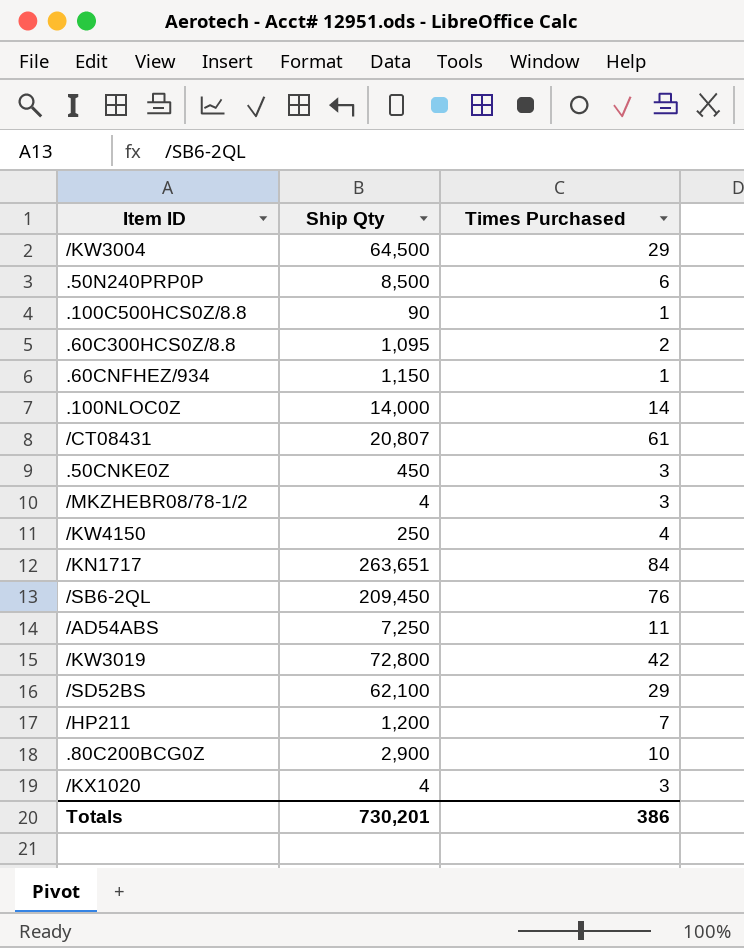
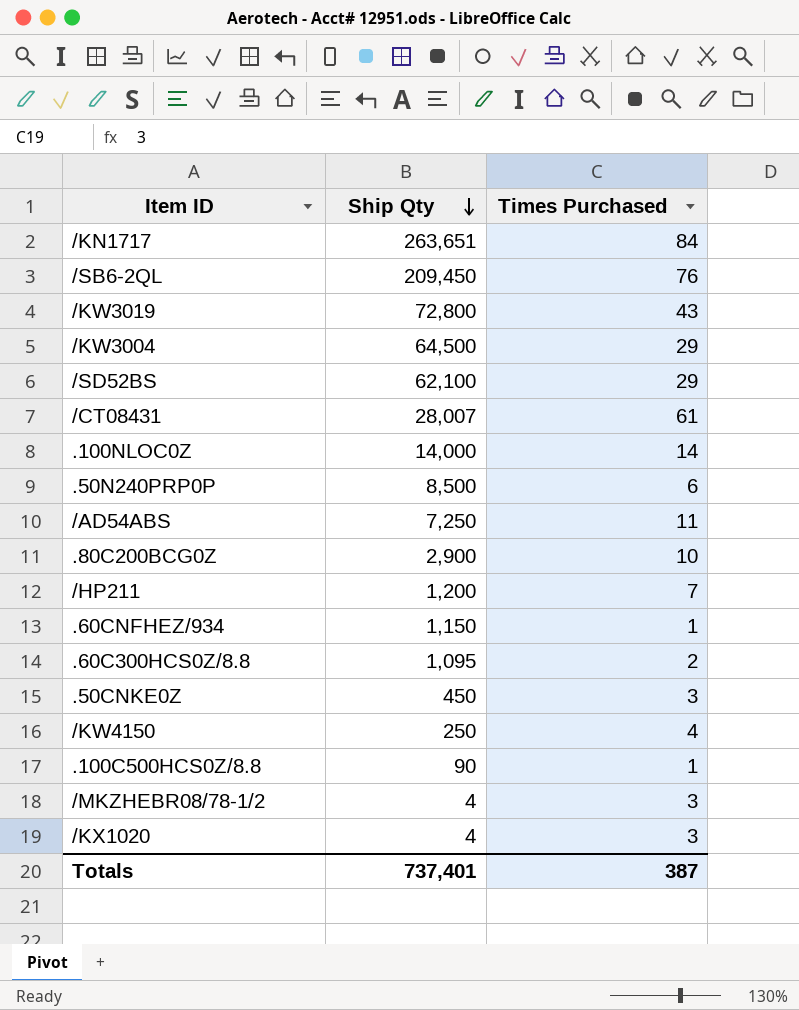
row order: none -> Ship Qty descending
/KW3019 | Times Purchased: 42 -> 43
/CT08431 | Ship Qty: 20,807 -> 28,007
Totals | Ship Qty: 730,201 -> 737,401
Totals | Times Purchased: 386 -> 387

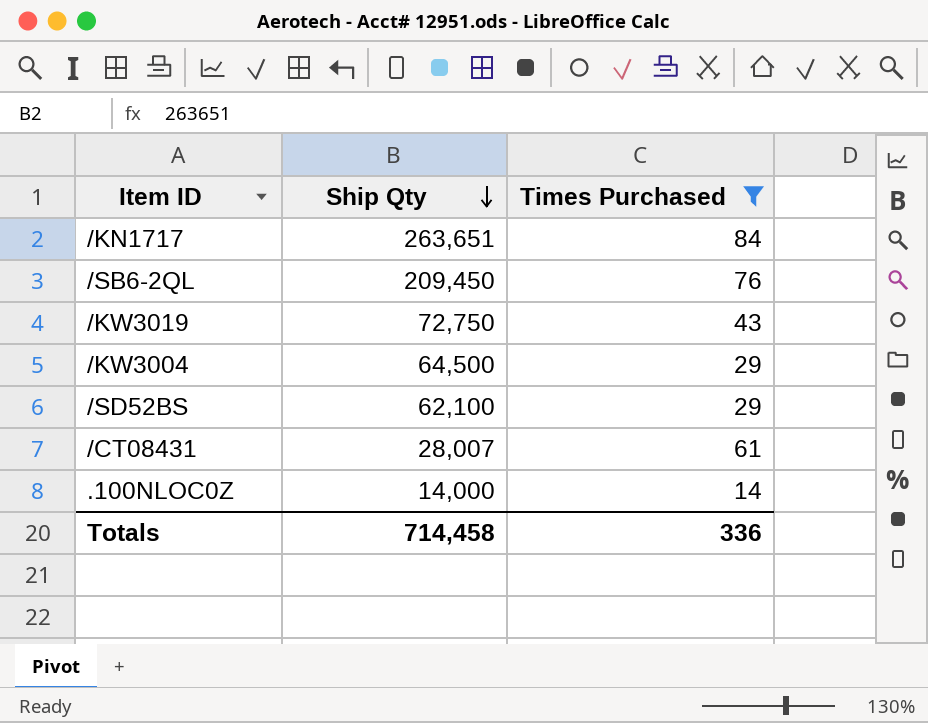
filter: none -> Times Purchased >= 14
/KW3019 | Ship Qty: 72,800 -> 72,750
Totals | Ship Qty: 737,401 -> 714,458
Totals | Times Purchased: 387 -> 336

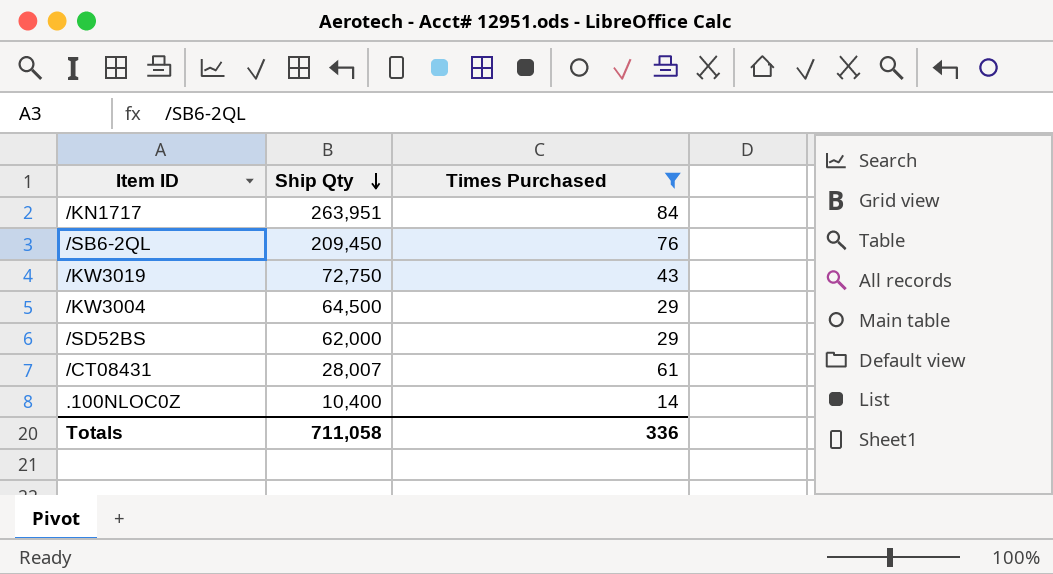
/KN1717 | Ship Qty: 263,651 -> 263,951
/SD52BS | Ship Qty: 62,100 -> 62,000
.100NLOC0Z | Ship Qty: 14,000 -> 10,400
Totals | Ship Qty: 714,458 -> 711,058

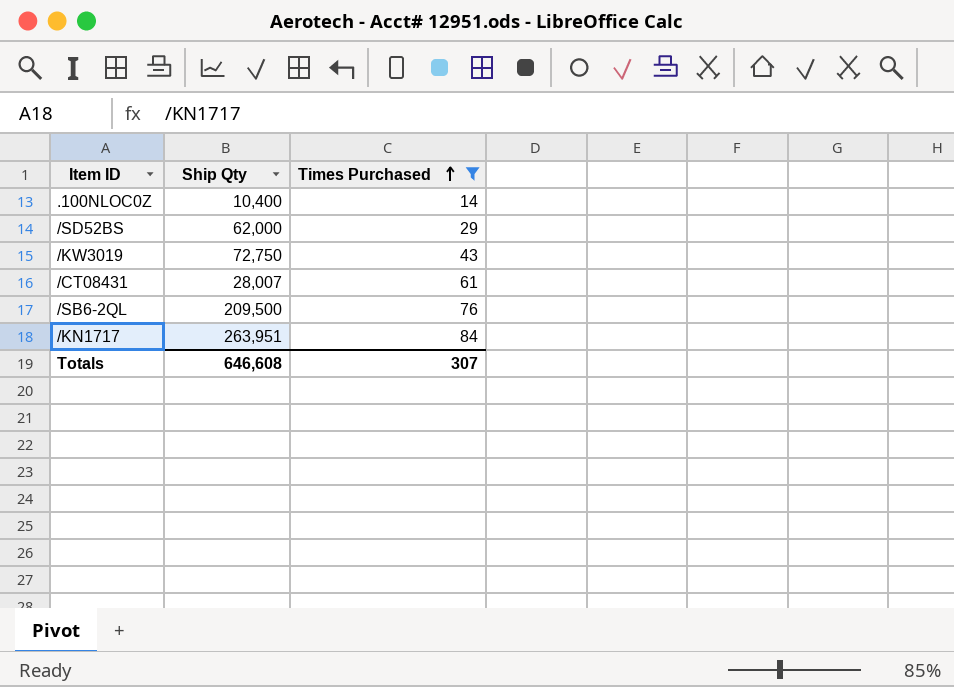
row order: Ship Qty descending -> Times Purchased ascending
row /KW3004: 64,500 | 29 -> none
/SB6-2QL | Ship Qty: 209,450 -> 209,500
Totals | Ship Qty: 711,058 -> 646,608
Totals | Times Purchased: 336 -> 307

